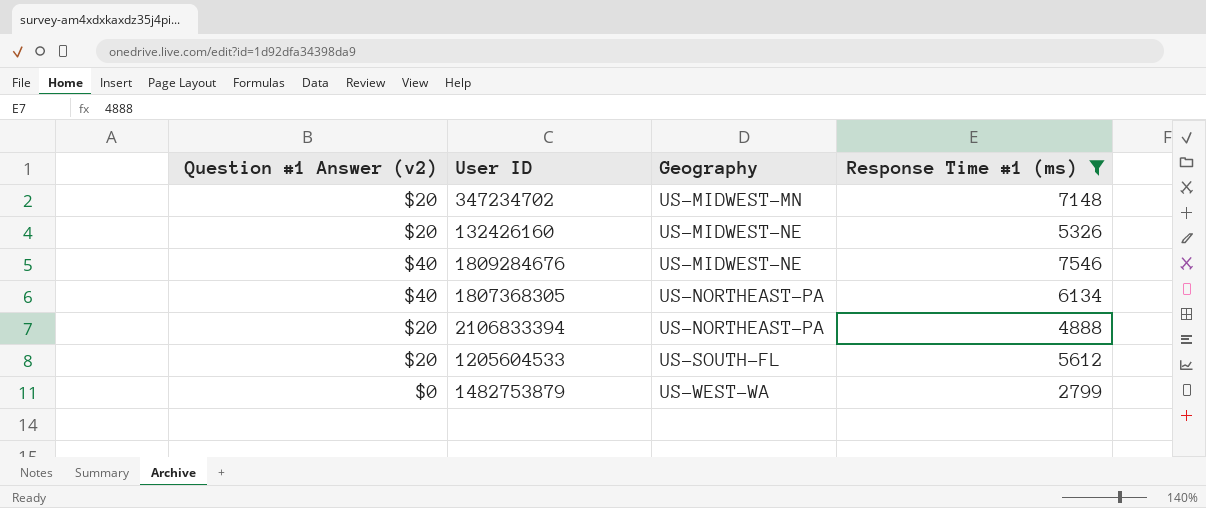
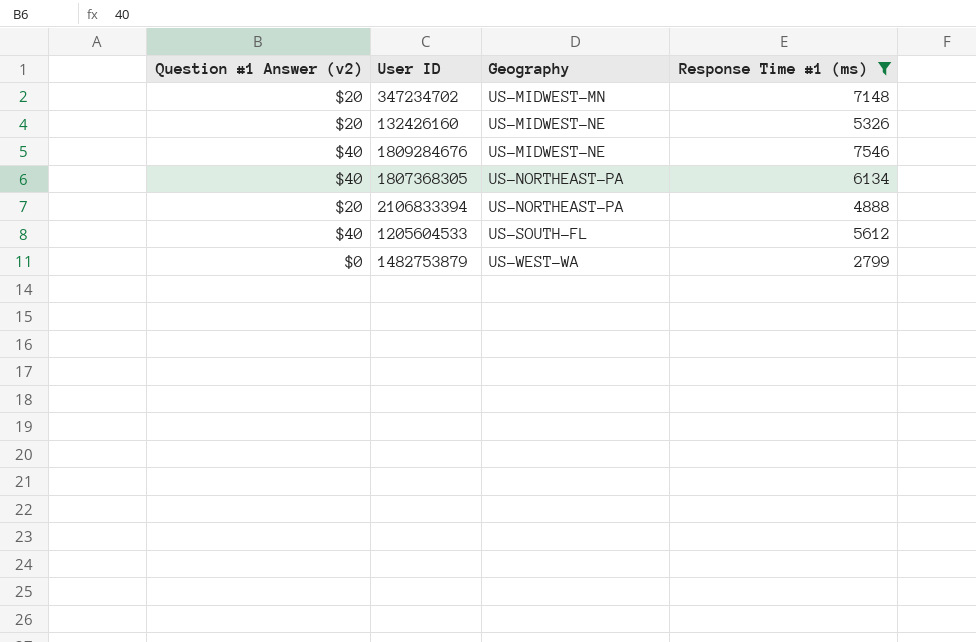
1205604533 | Question #1 Answer (v2): $20 -> $40

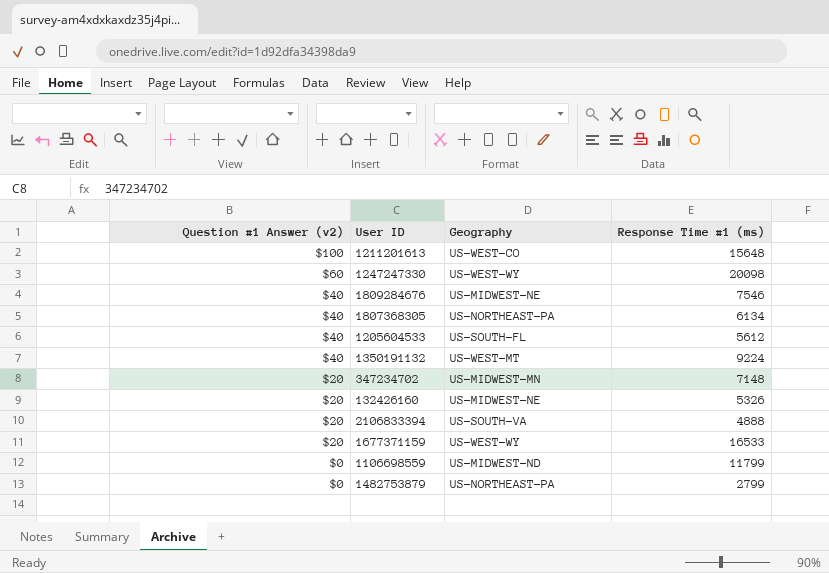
filter: Response Time #1 (ms) <= 7546 -> none
row order: Geography ascending -> Question #1 Answer (v2) descending
2106833394 | Geography: US-NORTHEAST-PA -> US-SOUTH-VA
1482753879 | Geography: US-WEST-WA -> US-NORTHEAST-PA

